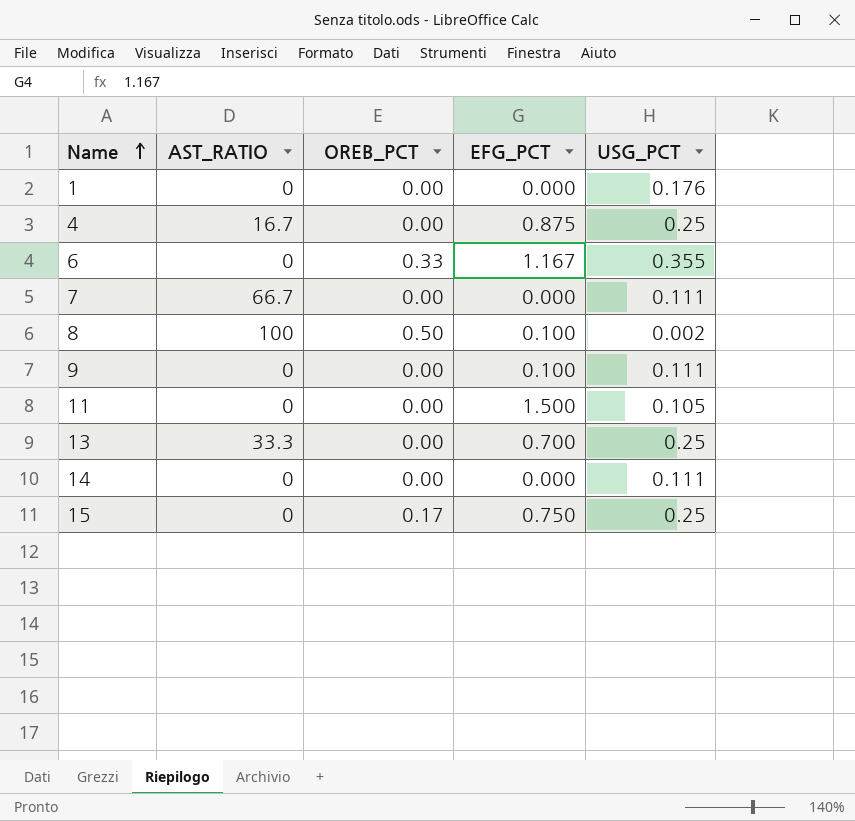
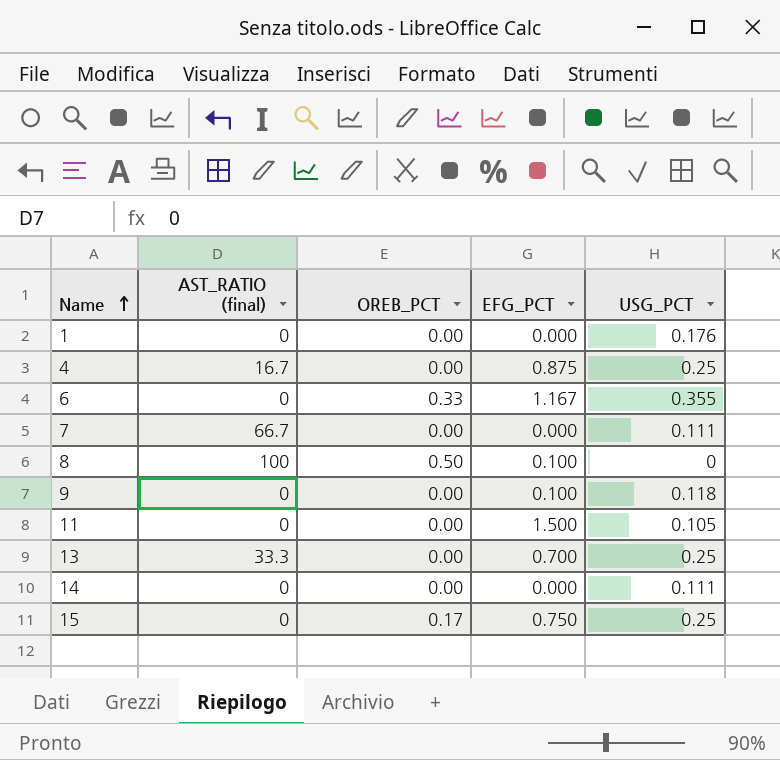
column name: AST_RATIO -> AST_RATIO (final)
8 | USG_PCT: 0.002 -> 0
9 | USG_PCT: 0.111 -> 0.118

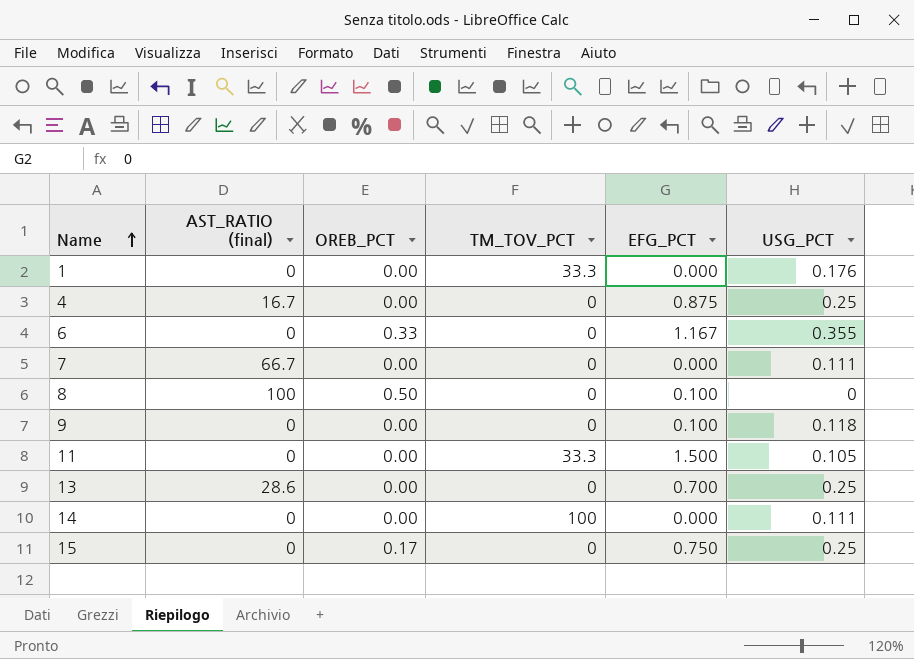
column TM_TOV_PCT | position: none -> 4
13 | AST_RATIO (final): 33.3 -> 28.6

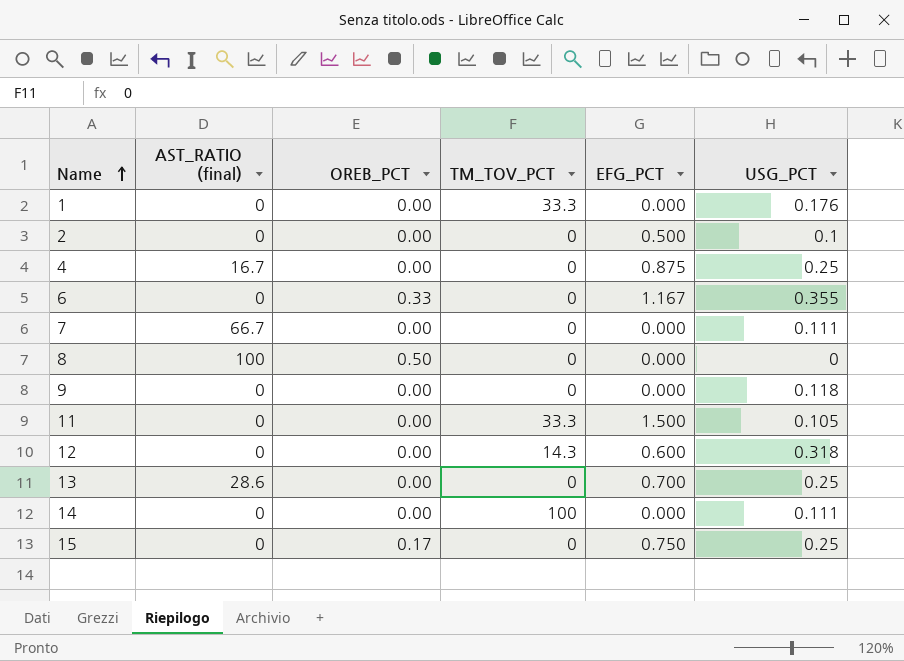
row 2: none -> 0 | 0.00 | 0 | 0.500 | 0.1
8 | EFG_PCT: 0.100 -> 0.000
9 | EFG_PCT: 0.100 -> 0.000
row 12: none -> 0 | 0.00 | 14.3 | 0.600 | 0.318

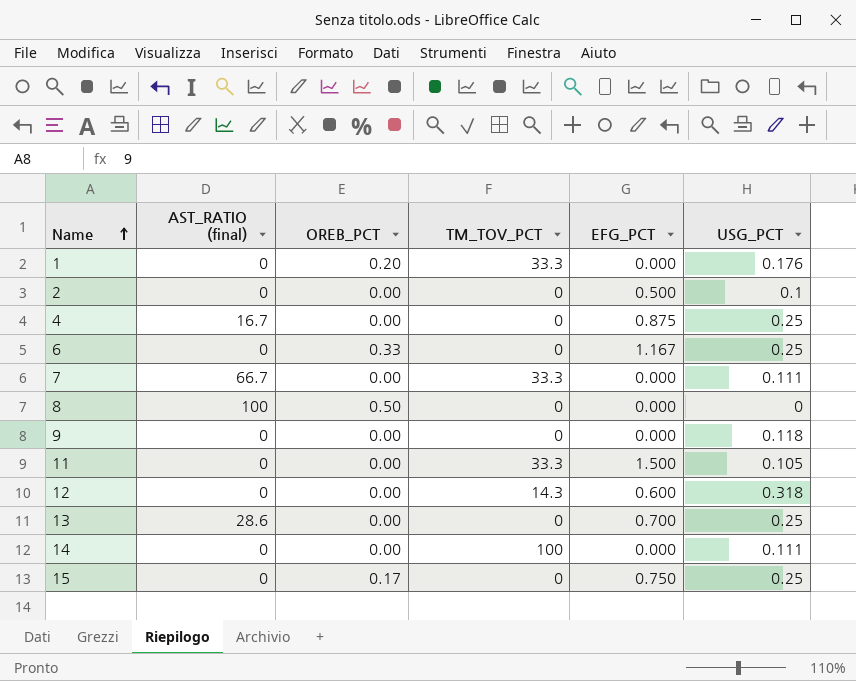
1 | OREB_PCT: 0.00 -> 0.20
6 | USG_PCT: 0.355 -> 0.25
7 | TM_TOV_PCT: 0 -> 33.3

